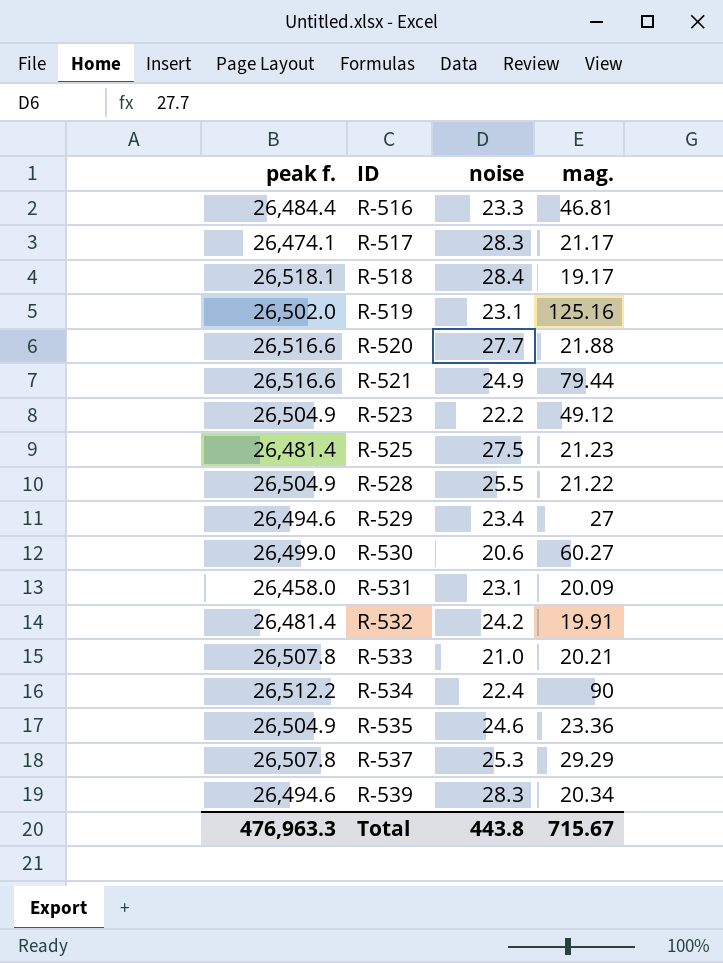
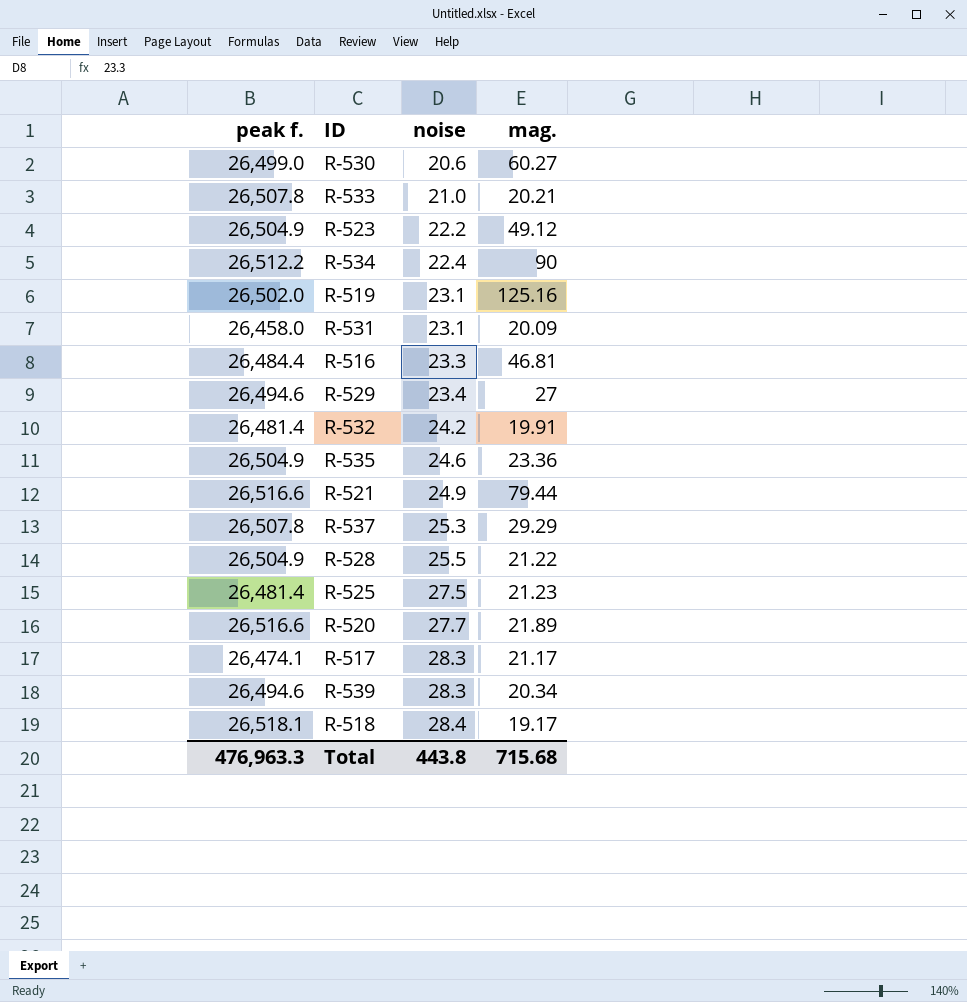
row order: ID ascending -> noise ascending
R-520 | mag.: 21.88 -> 21.89
Total | mag.: 715.67 -> 715.68

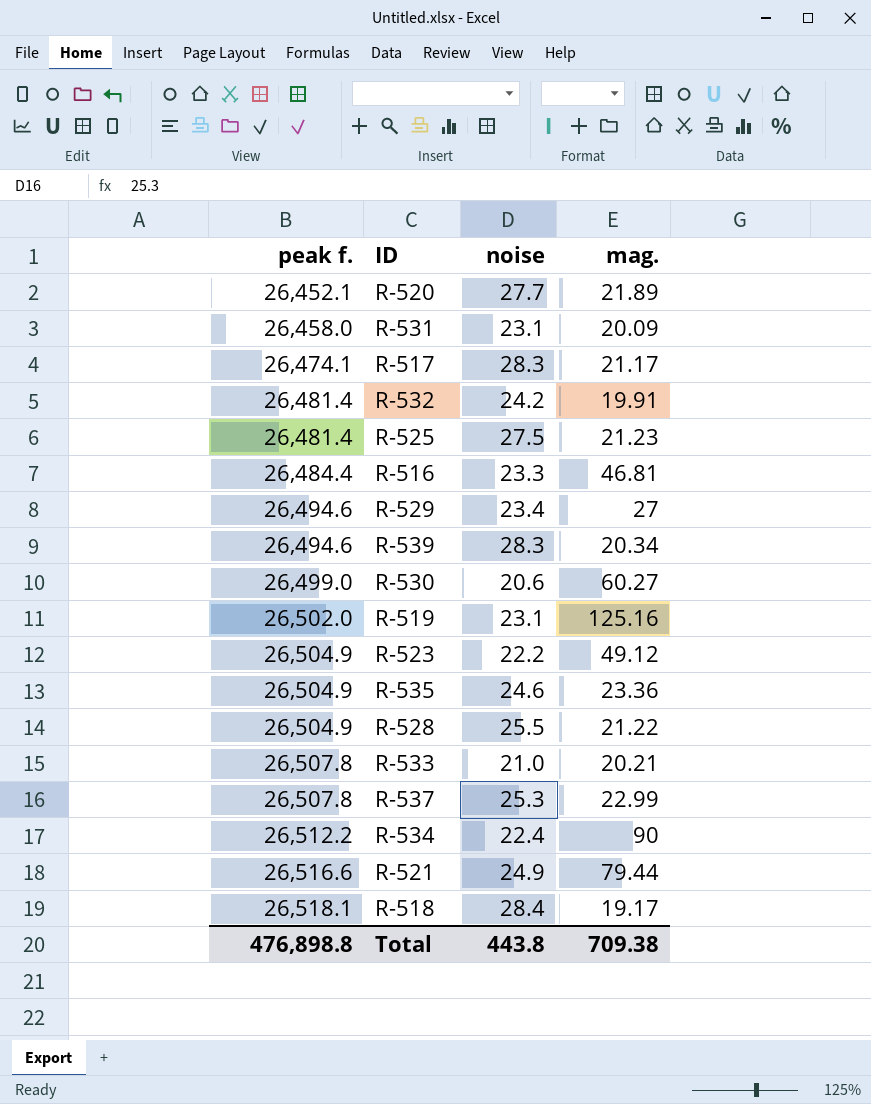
row order: noise ascending -> peak f. ascending
R-520 | peak f.: 26,516.6 -> 26,452.1
R-537 | mag.: 29.29 -> 22.99
Total | peak f.: 476,963.3 -> 476,898.8
Total | mag.: 715.68 -> 709.38

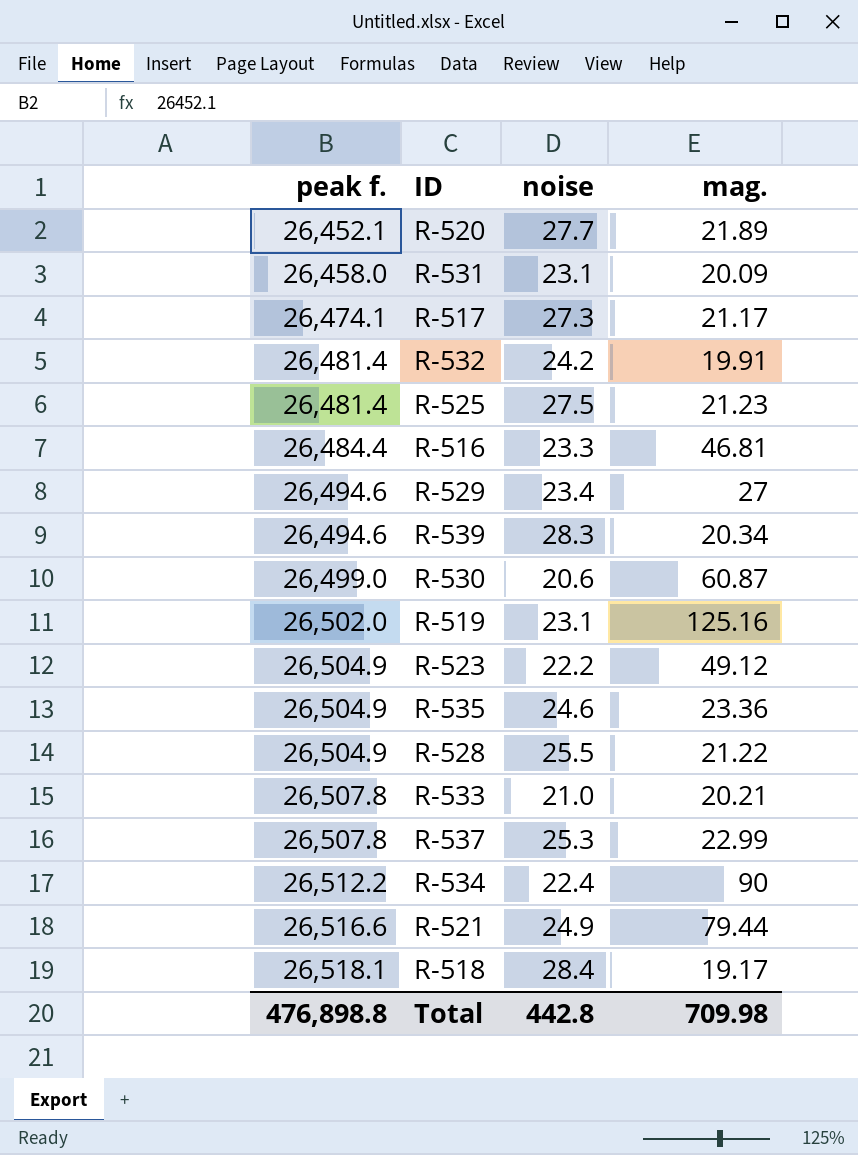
R-517 | noise: 28.3 -> 27.3
R-530 | mag.: 60.27 -> 60.87
Total | noise: 443.8 -> 442.8
Total | mag.: 709.38 -> 709.98

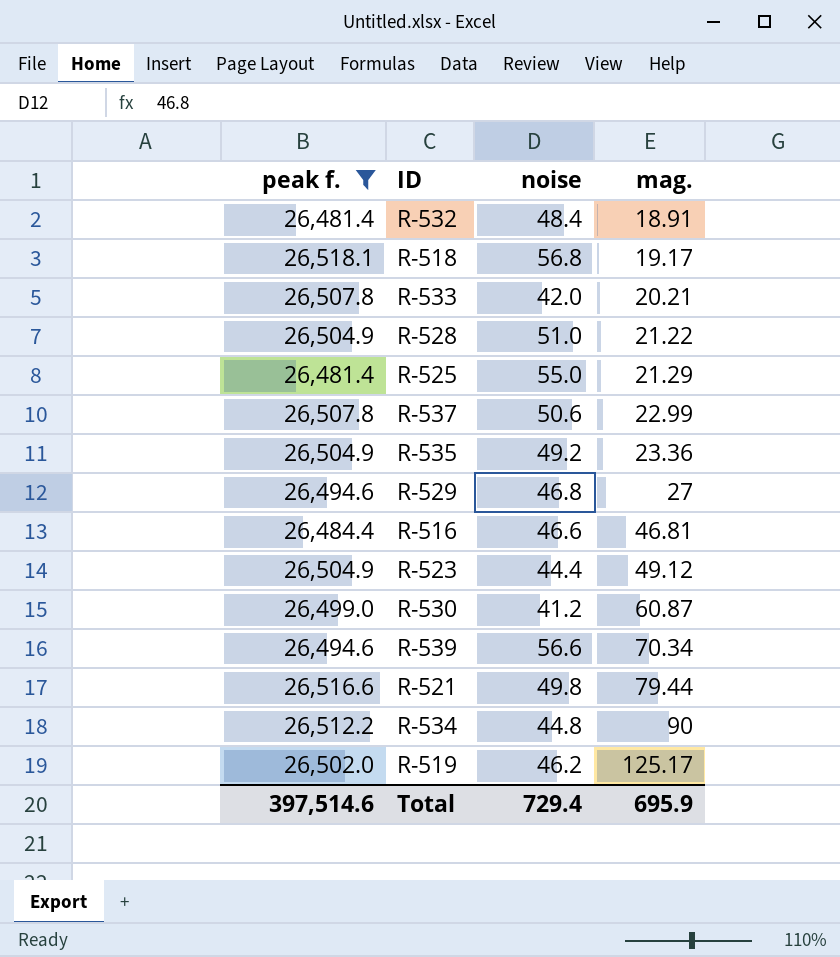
filter: none -> peak f. >= 26,481.4
row order: peak f. ascending -> mag. ascending
R-532 | noise: 24.2 -> 48.4
R-532 | mag.: 19.91 -> 18.91
R-518 | noise: 28.4 -> 56.8
R-533 | noise: 21.0 -> 42.0
R-528 | noise: 25.5 -> 51.0
R-525 | noise: 27.5 -> 55.0
R-525 | mag.: 21.23 -> 21.29
R-537 | noise: 25.3 -> 50.6
R-535 | noise: 24.6 -> 49.2
R-529 | noise: 23.4 -> 46.8
R-516 | noise: 23.3 -> 46.6
R-523 | noise: 22.2 -> 44.4
R-530 | noise: 20.6 -> 41.2
R-539 | noise: 28.3 -> 56.6
R-539 | mag.: 20.34 -> 70.34
R-521 | noise: 24.9 -> 49.8
R-534 | noise: 22.4 -> 44.8
R-519 | noise: 23.1 -> 46.2
R-519 | mag.: 125.16 -> 125.17
Total | peak f.: 476,898.8 -> 397,514.6
Total | noise: 442.8 -> 729.4
Total | mag.: 709.98 -> 695.9

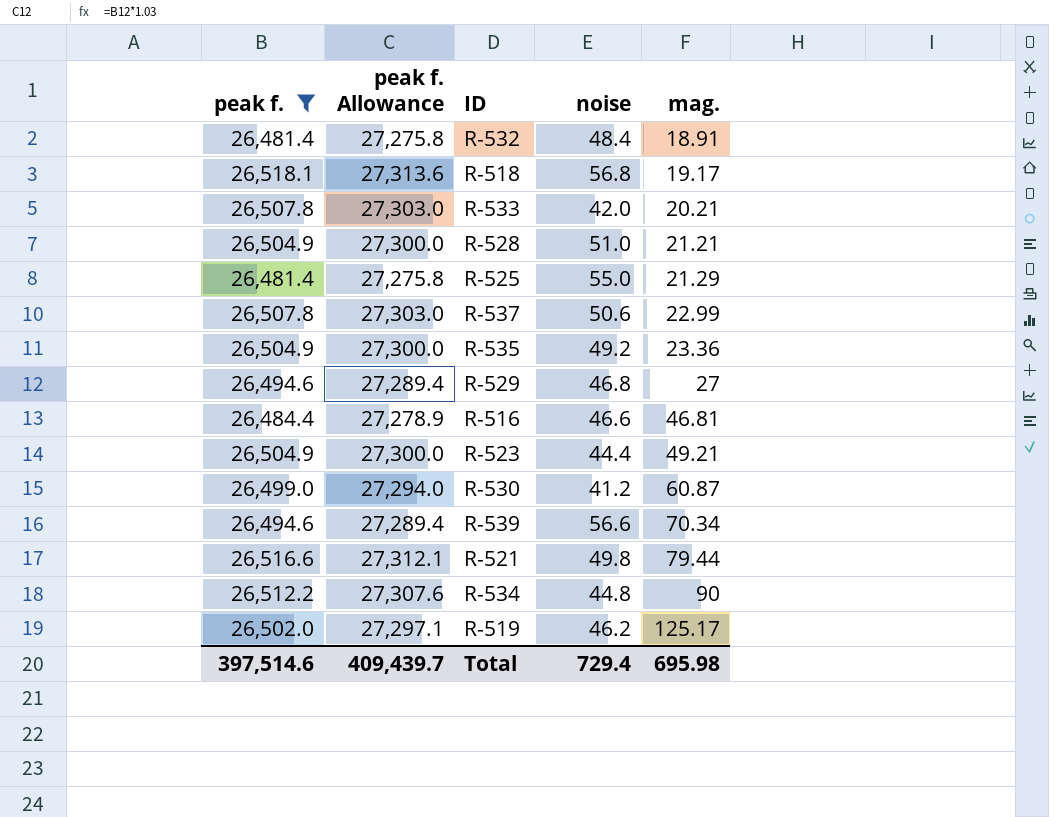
column peak f. Allowance | formula: none -> [peak f.] * 1.03
R-528 | mag.: 21.22 -> 21.21
R-523 | mag.: 49.12 -> 49.21
Total | mag.: 695.9 -> 695.98

